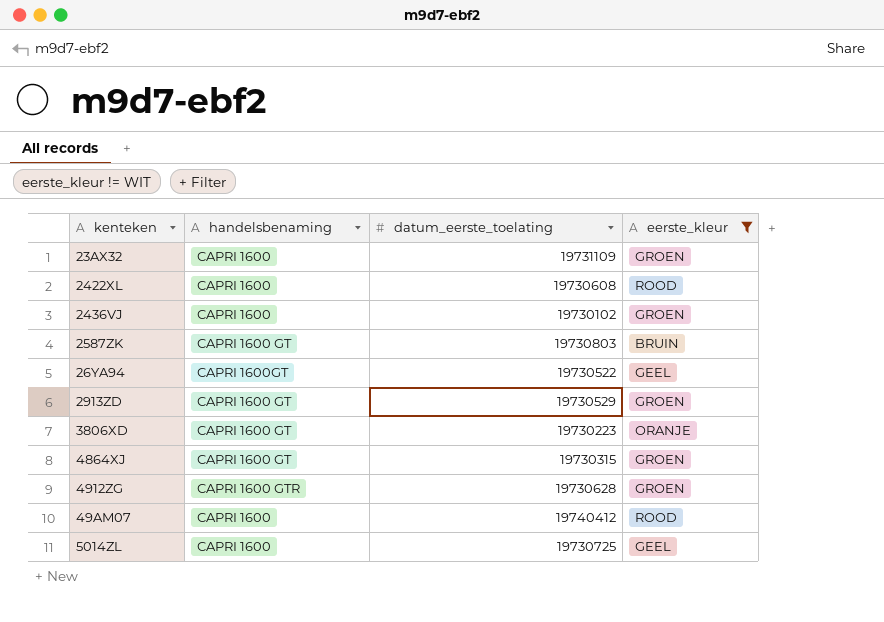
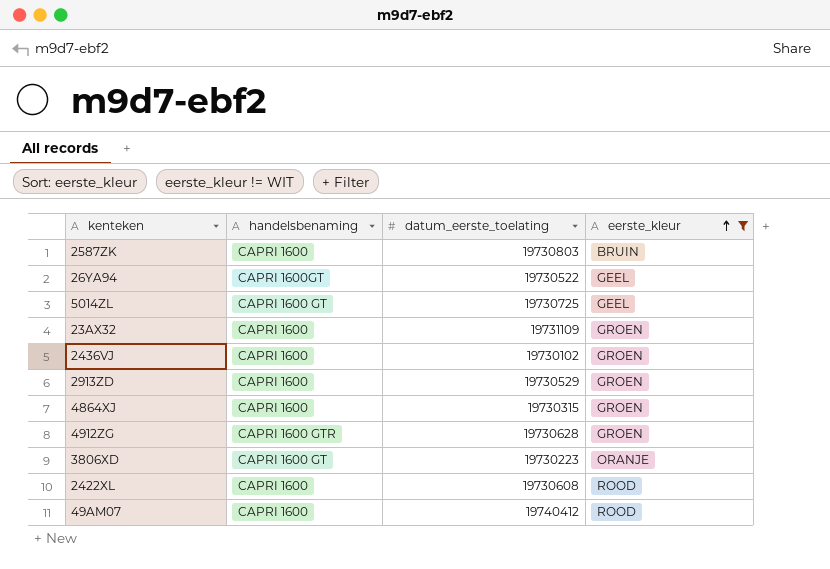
row order: none -> eerste_kleur ascending
2587ZK | handelsbenaming: CAPRI 1600 GT -> CAPRI 1600
5014ZL | handelsbenaming: CAPRI 1600 -> CAPRI 1600 GT
2913ZD | handelsbenaming: CAPRI 1600 GT -> CAPRI 1600
4864XJ | handelsbenaming: CAPRI 1600 GT -> CAPRI 1600

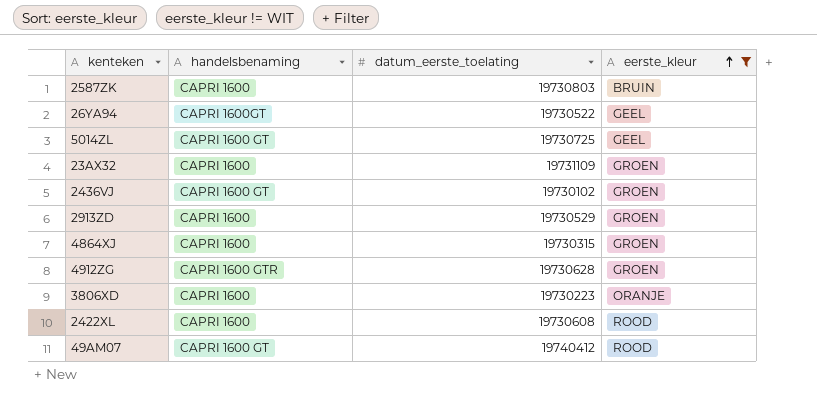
2436VJ | handelsbenaming: CAPRI 1600 -> CAPRI 1600 GT
3806XD | handelsbenaming: CAPRI 1600 GT -> CAPRI 1600
49AM07 | handelsbenaming: CAPRI 1600 -> CAPRI 1600 GT

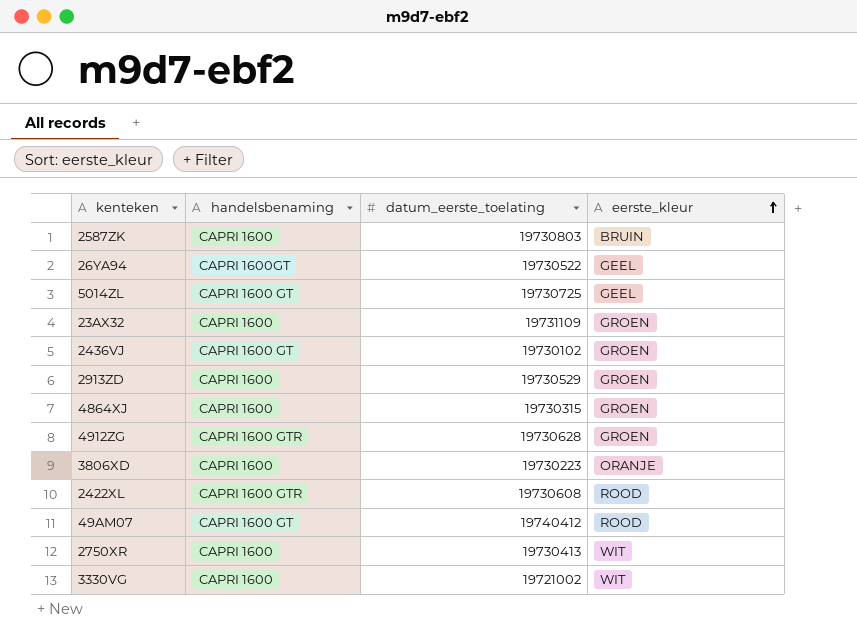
filter: eerste_kleur != WIT -> none
2422XL | handelsbenaming: CAPRI 1600 -> CAPRI 1600 GTR

